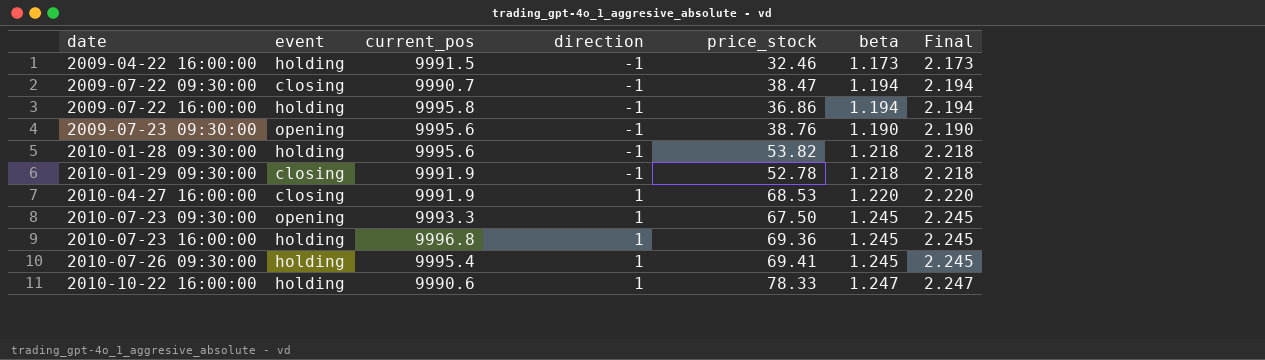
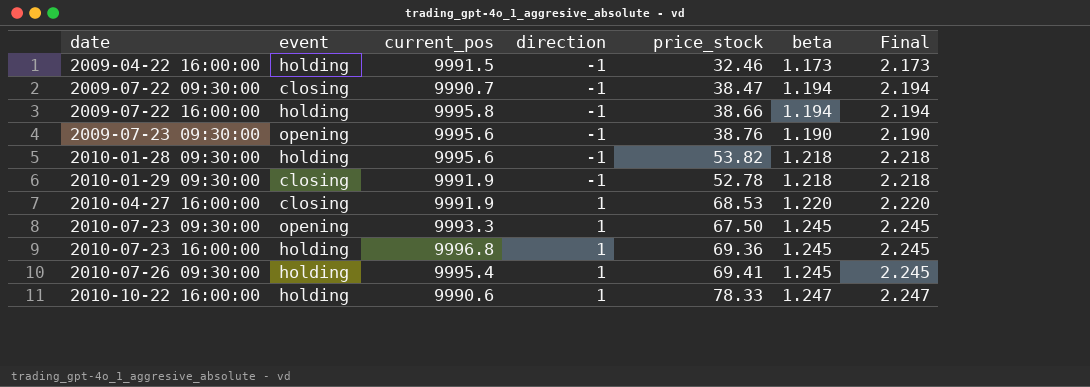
2009-07-22 16:00:00 | price_stock: 36.86 -> 38.66

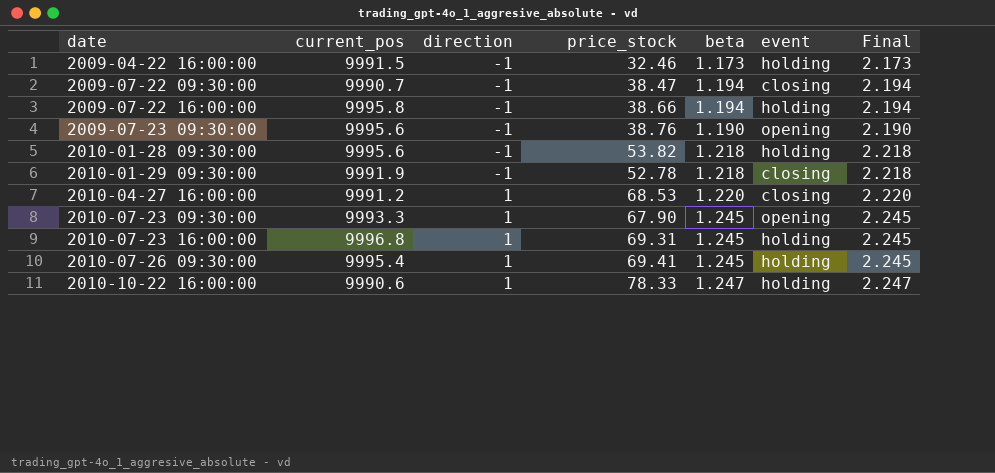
column event | position: 2 -> 6
2010-04-27 16:00:00 | current_pos: 9991.9 -> 9991.2
2010-07-23 09:30:00 | price_stock: 67.50 -> 67.90
2010-07-23 16:00:00 | price_stock: 69.36 -> 69.31

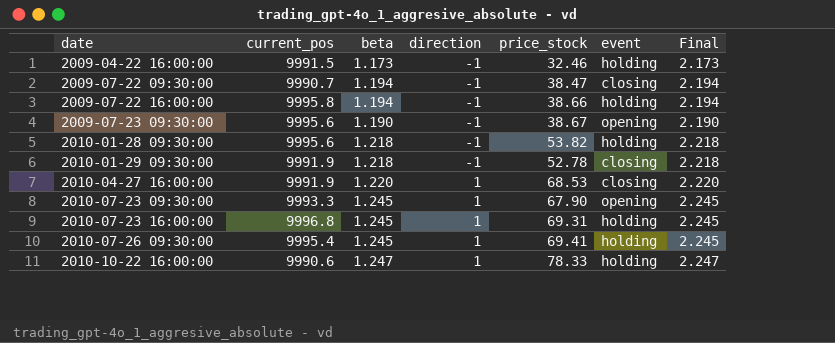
column beta | position: 5 -> 3
2009-07-23 09:30:00 | price_stock: 38.76 -> 38.67
2010-04-27 16:00:00 | current_pos: 9991.2 -> 9991.9

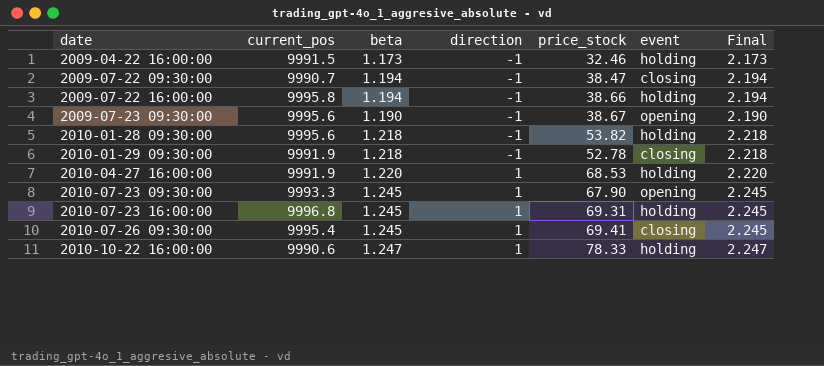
2010-04-27 16:00:00 | event: closing -> holding
2010-07-26 09:30:00 | event: holding -> closing

